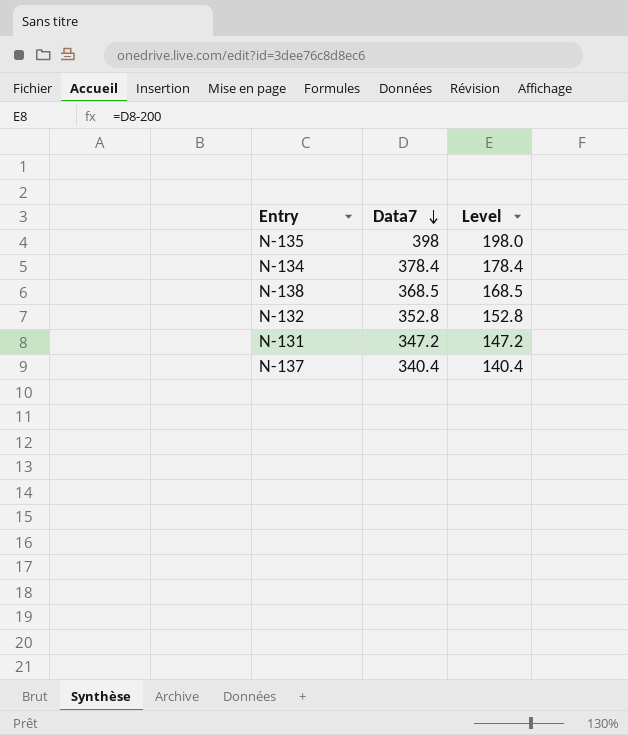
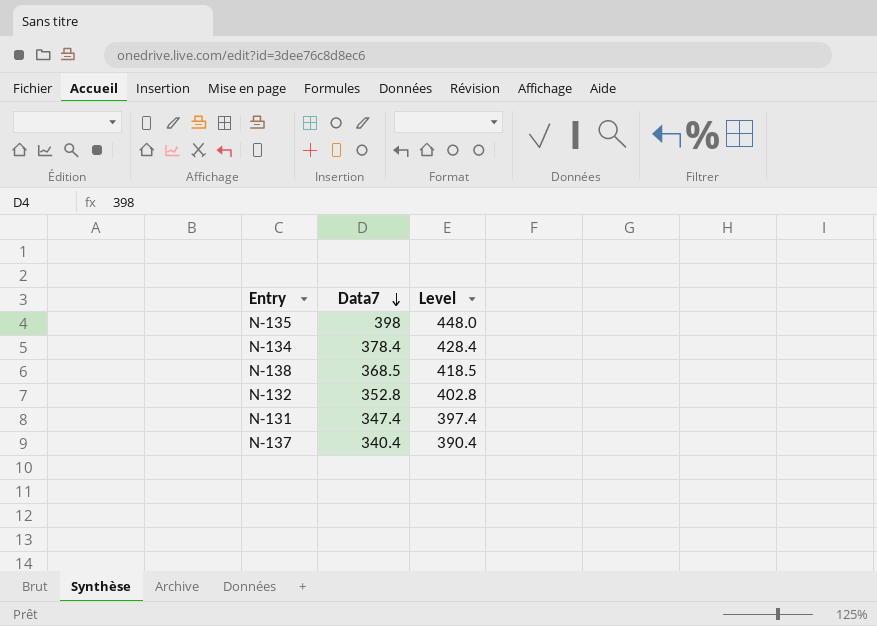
column Level | formula: [Data7] - 200 -> [Data7] + 50
N-131 | Data7: 347.2 -> 347.4

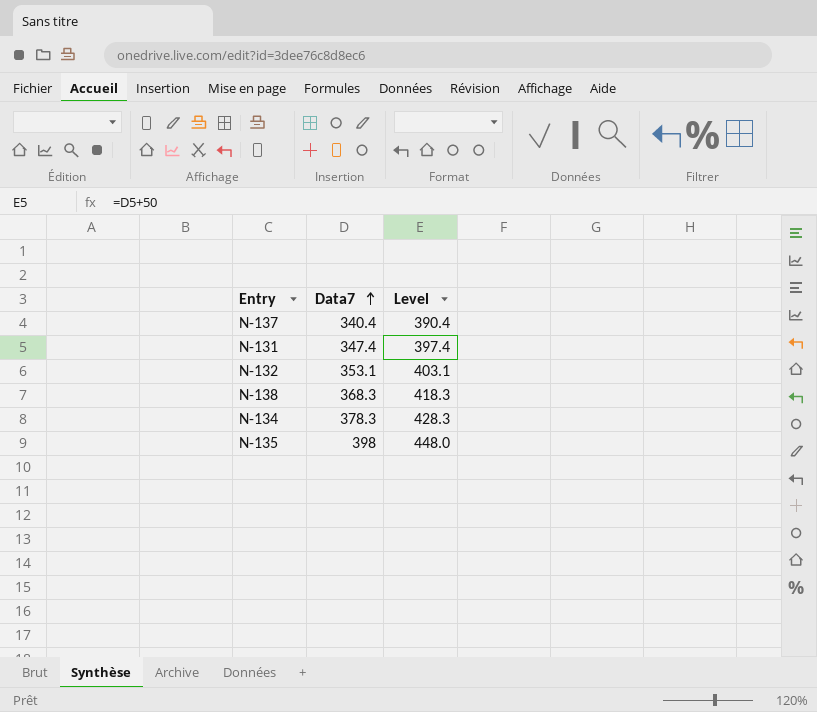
row order: Data7 descending -> Data7 ascending
N-132 | Data7: 352.8 -> 353.1
N-132 | Level: 402.8 -> 403.1
N-138 | Data7: 368.5 -> 368.3
N-138 | Level: 418.5 -> 418.3
N-134 | Data7: 378.4 -> 378.3
N-134 | Level: 428.4 -> 428.3

